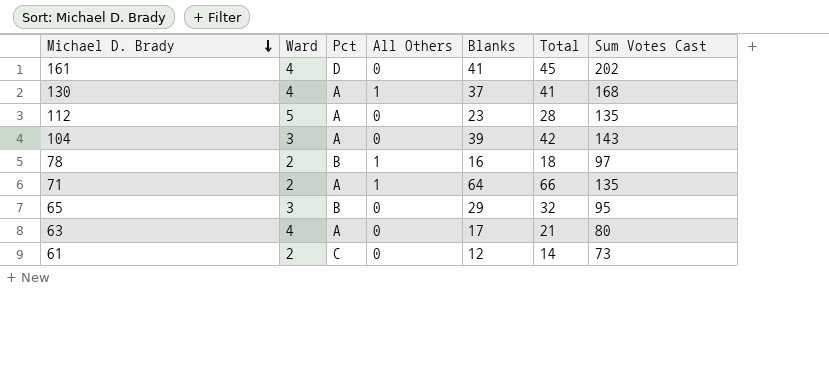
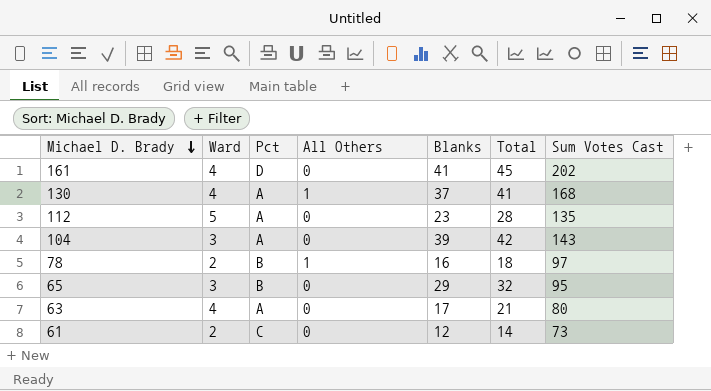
row 71: 2 | A | 1 | 64 | 66 | 135 -> none

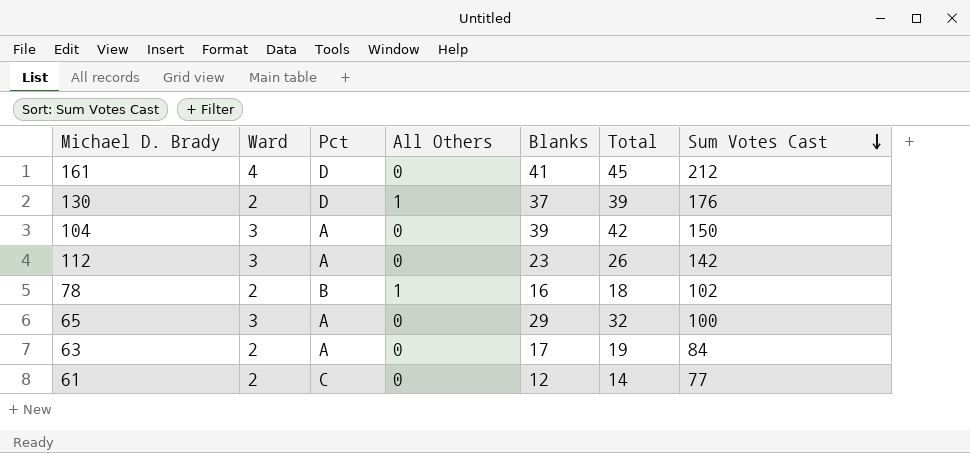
row order: Michael D. Brady descending -> Sum Votes Cast descending
161 | Sum Votes Cast: 202 -> 212
130 | Ward: 4 -> 2
130 | Pct: A -> D
130 | Total: 41 -> 39
130 | Sum Votes Cast: 168 -> 176
104 | Sum Votes Cast: 143 -> 150
112 | Ward: 5 -> 3
112 | Total: 28 -> 26
112 | Sum Votes Cast: 135 -> 142
78 | Sum Votes Cast: 97 -> 102
65 | Pct: B -> A
65 | Sum Votes Cast: 95 -> 100
63 | Ward: 4 -> 2
63 | Total: 21 -> 19
63 | Sum Votes Cast: 80 -> 84
61 | Sum Votes Cast: 73 -> 77

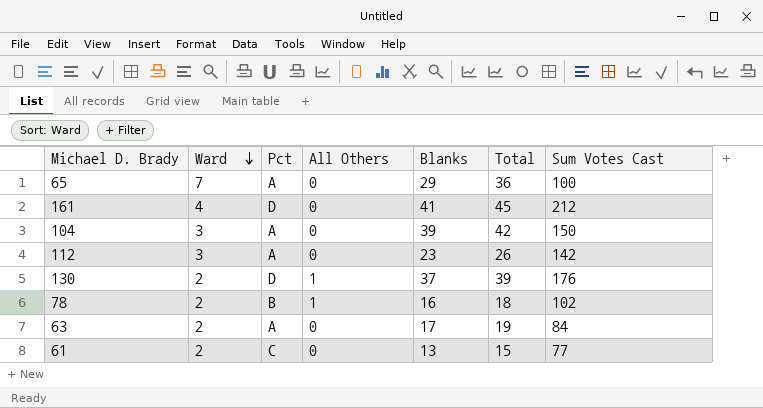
row order: Sum Votes Cast descending -> Ward descending
65 | Ward: 3 -> 7
65 | Total: 32 -> 36
61 | Blanks: 12 -> 13
61 | Total: 14 -> 15

